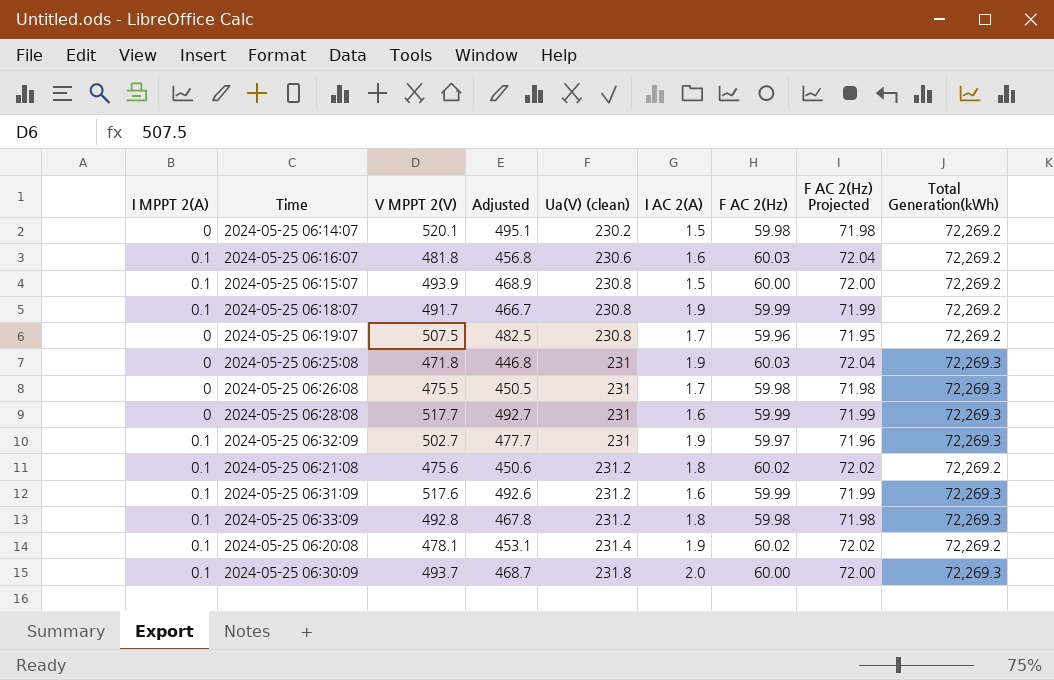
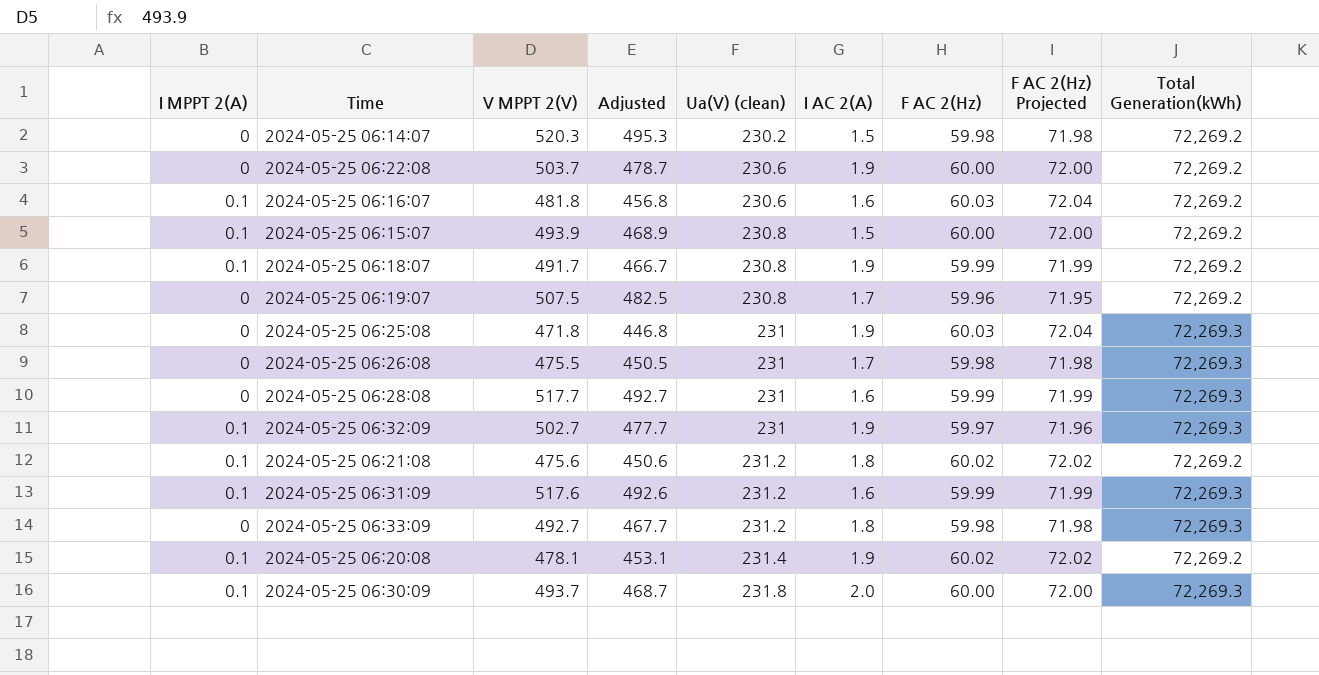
2024-05-25 06:14:07 | V MPPT 2(V): 520.1 -> 520.3
2024-05-25 06:14:07 | Adjusted: 495.1 -> 495.3
row 2024-05-25 06:22:08: none -> 0 | 503.7 | 478.7 | 230.6 | 1.9 | 60.00 | 72.00 | 72,269.2
2024-05-25 06:33:09 | I MPPT 2(A): 0.1 -> 0
2024-05-25 06:33:09 | V MPPT 2(V): 492.8 -> 492.7
2024-05-25 06:33:09 | Adjusted: 467.8 -> 467.7

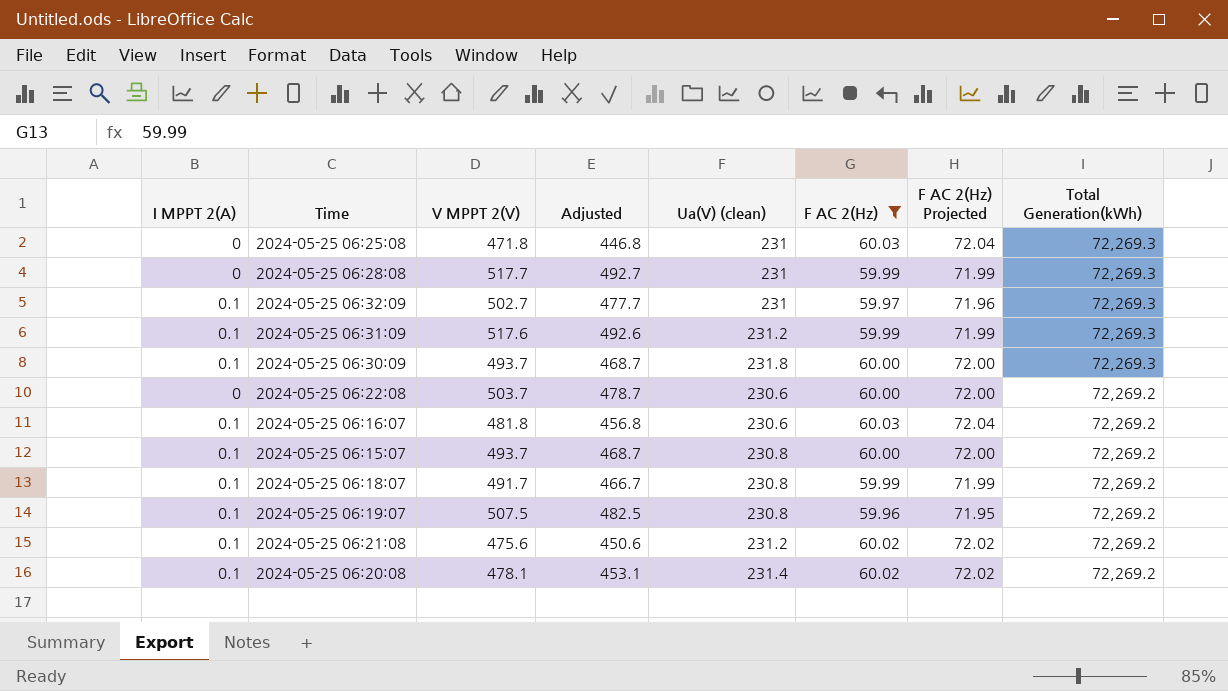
filter: none -> F AC 2(Hz) != 59.98
row order: Ua(V) (clean) ascending -> Total Generation(kWh) descending
column I AC 2(A) | position: 6 -> none
2024-05-25 06:15:07 | V MPPT 2(V): 493.9 -> 493.7
2024-05-25 06:15:07 | Adjusted: 468.9 -> 468.7
2024-05-25 06:19:07 | I MPPT 2(A): 0 -> 0.1

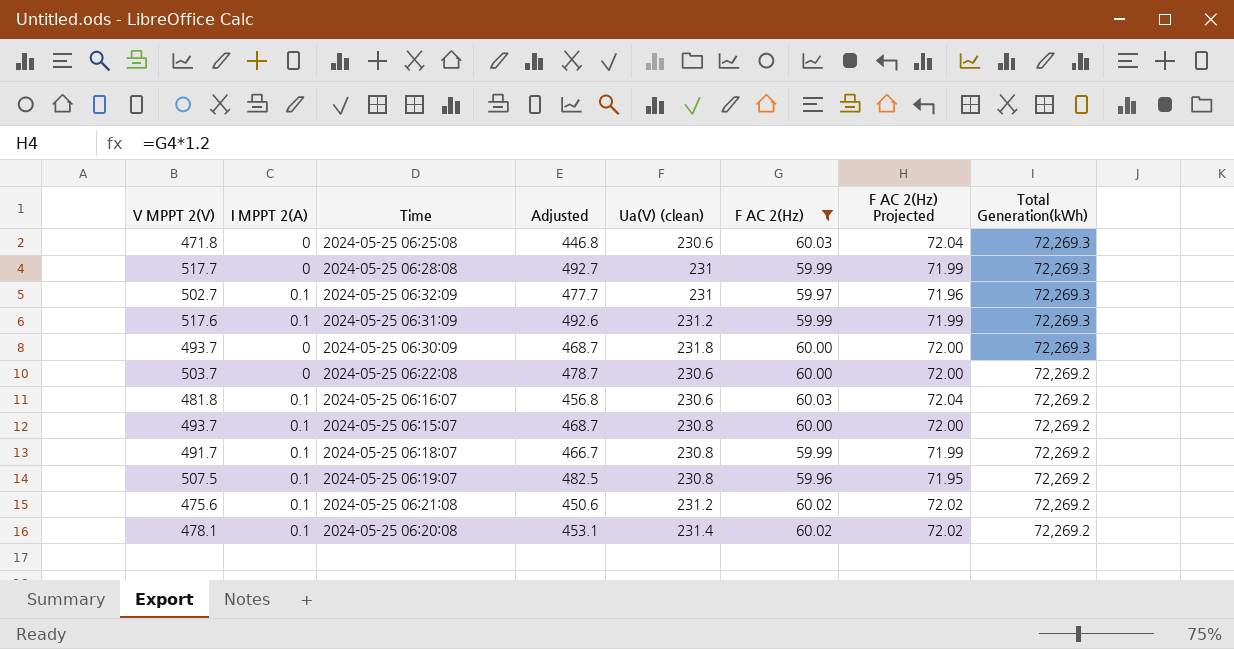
column V MPPT 2(V) | position: 3 -> 1
2024-05-25 06:25:08 | Ua(V) (clean): 231 -> 230.6
2024-05-25 06:30:09 | I MPPT 2(A): 0.1 -> 0

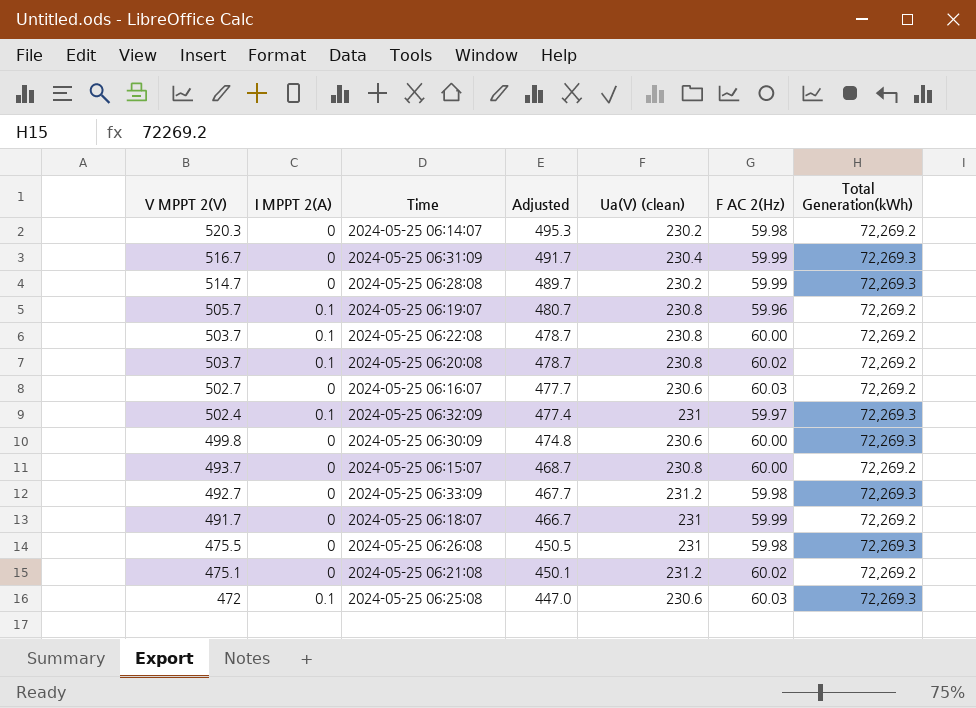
filter: F AC 2(Hz) != 59.98 -> none
row order: Total Generation(kWh) descending -> V MPPT 2(V) descending
column F AC 2(Hz) Projected | formula: [F AC 2(Hz)] * 1.2 -> none
2024-05-25 06:31:09 | V MPPT 2(V): 517.6 -> 516.7
2024-05-25 06:31:09 | I MPPT 2(A): 0.1 -> 0
2024-05-25 06:31:09 | Adjusted: 492.6 -> 491.7
2024-05-25 06:31:09 | Ua(V) (clean): 231.2 -> 230.4
2024-05-25 06:28:08 | V MPPT 2(V): 517.7 -> 514.7
2024-05-25 06:28:08 | Adjusted: 492.7 -> 489.7
2024-05-25 06:28:08 | Ua(V) (clean): 231 -> 230.2
2024-05-25 06:19:07 | V MPPT 2(V): 507.5 -> 505.7
2024-05-25 06:19:07 | Adjusted: 482.5 -> 480.7
2024-05-25 06:22:08 | I MPPT 2(A): 0 -> 0.1
2024-05-25 06:22:08 | Ua(V) (clean): 230.6 -> 230.8
2024-05-25 06:20:08 | V MPPT 2(V): 478.1 -> 503.7
2024-05-25 06:20:08 | Adjusted: 453.1 -> 478.7
2024-05-25 06:20:08 | Ua(V) (clean): 231.4 -> 230.8
2024-05-25 06:16:07 | V MPPT 2(V): 481.8 -> 502.7
2024-05-25 06:16:07 | I MPPT 2(A): 0.1 -> 0
2024-05-25 06:16:07 | Adjusted: 456.8 -> 477.7
2024-05-25 06:32:09 | V MPPT 2(V): 502.7 -> 502.4
2024-05-25 06:32:09 | Adjusted: 477.7 -> 477.4
2024-05-25 06:30:09 | V MPPT 2(V): 493.7 -> 499.8
2024-05-25 06:30:09 | Adjusted: 468.7 -> 474.8
2024-05-25 06:30:09 | Ua(V) (clean): 231.8 -> 230.6
2024-05-25 06:15:07 | I MPPT 2(A): 0.1 -> 0
2024-05-25 06:18:07 | I MPPT 2(A): 0.1 -> 0
2024-05-25 06:18:07 | Ua(V) (clean): 230.8 -> 231
2024-05-25 06:21:08 | V MPPT 2(V): 475.6 -> 475.1
2024-05-25 06:21:08 | I MPPT 2(A): 0.1 -> 0
2024-05-25 06:21:08 | Adjusted: 450.6 -> 450.1
2024-05-25 06:25:08 | V MPPT 2(V): 471.8 -> 472
2024-05-25 06:25:08 | I MPPT 2(A): 0 -> 0.1
2024-05-25 06:25:08 | Adjusted: 446.8 -> 447.0

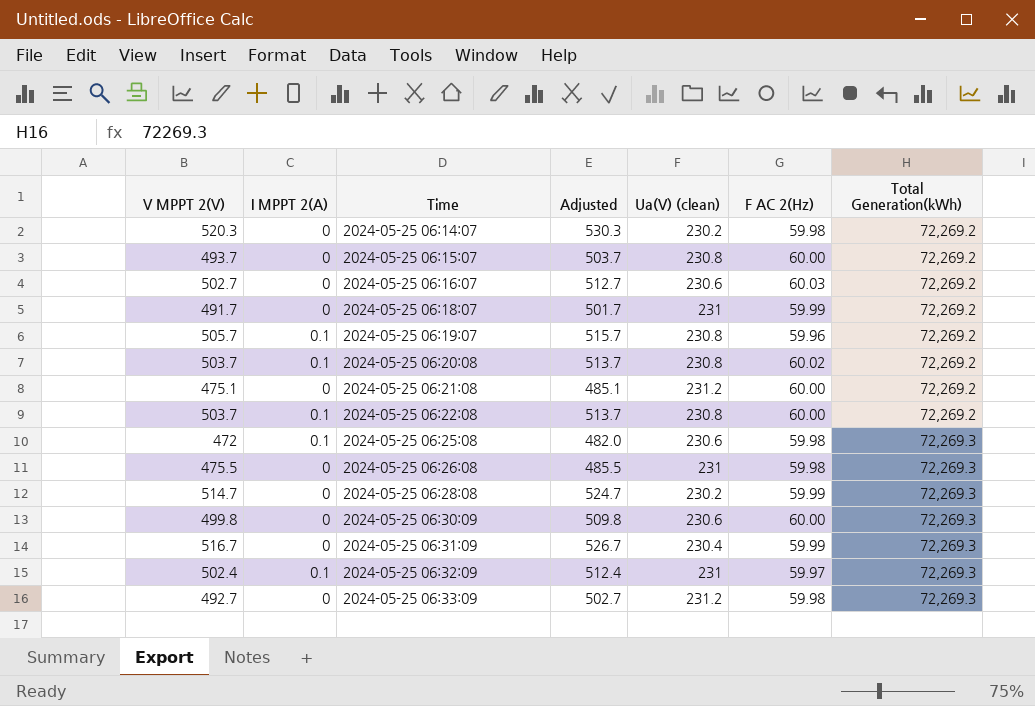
row order: V MPPT 2(V) descending -> Time ascending
column Adjusted | formula: [V MPPT 2(V)] - 25 -> [V MPPT 2(V)] + 10
2024-05-25 06:21:08 | F AC 2(Hz): 60.02 -> 60.00
2024-05-25 06:25:08 | F AC 2(Hz): 60.03 -> 59.98

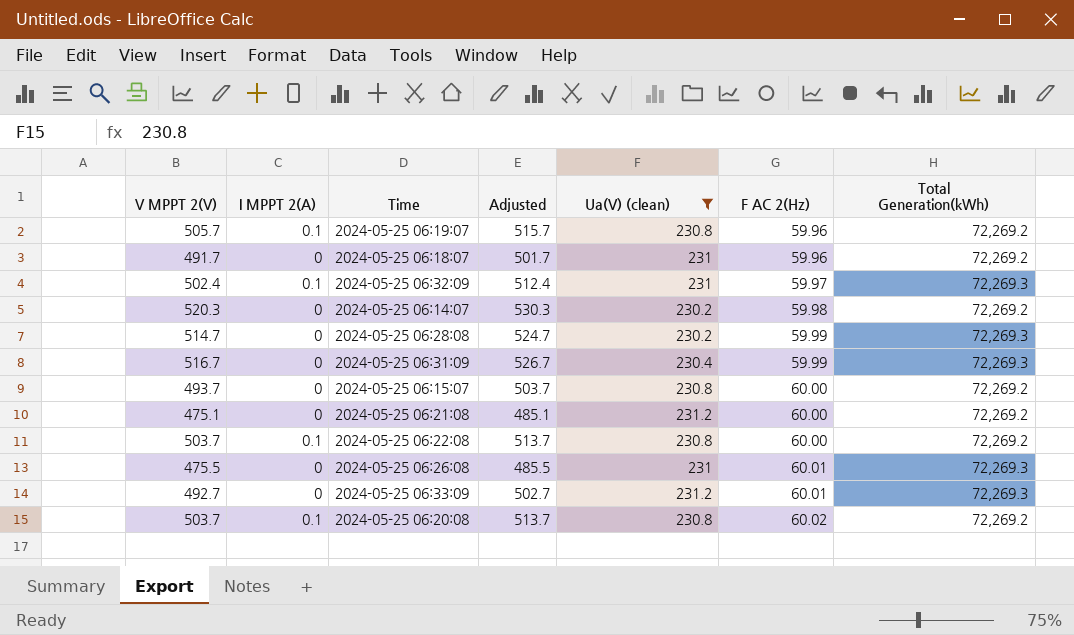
filter: none -> Ua(V) (clean) != 230.6
row order: Time ascending -> F AC 2(Hz) ascending
2024-05-25 06:18:07 | F AC 2(Hz): 59.99 -> 59.96
2024-05-25 06:26:08 | F AC 2(Hz): 59.98 -> 60.01
2024-05-25 06:33:09 | F AC 2(Hz): 59.98 -> 60.01

